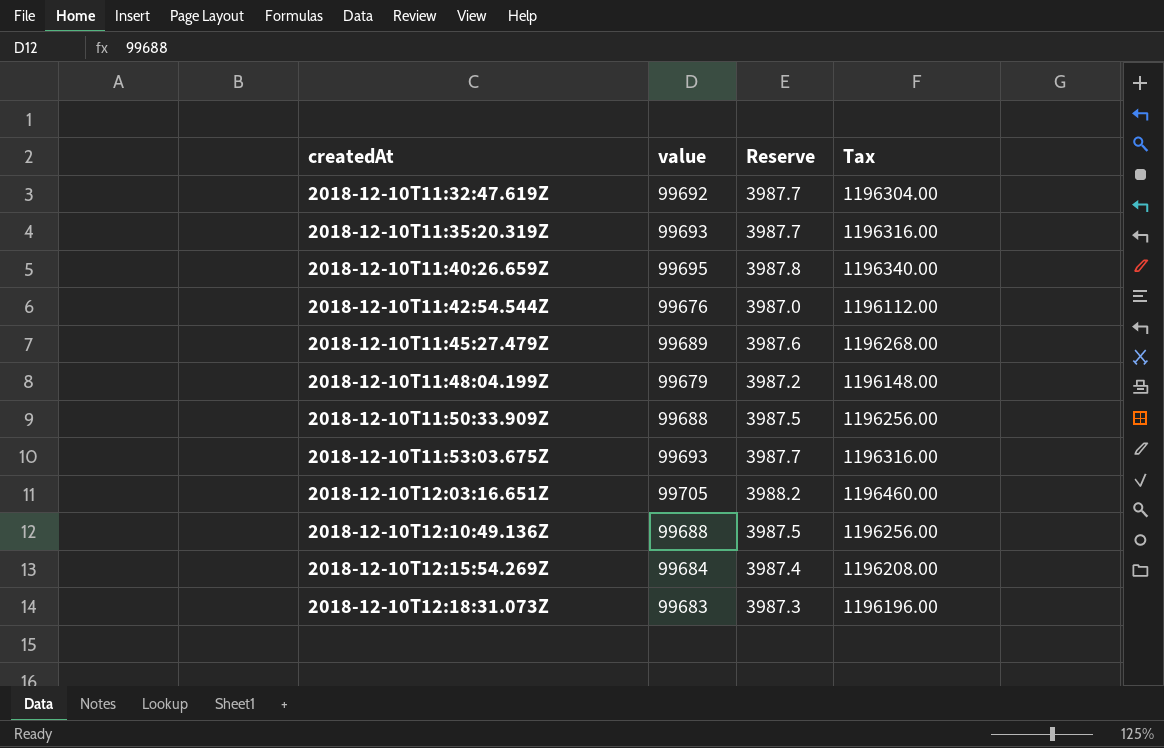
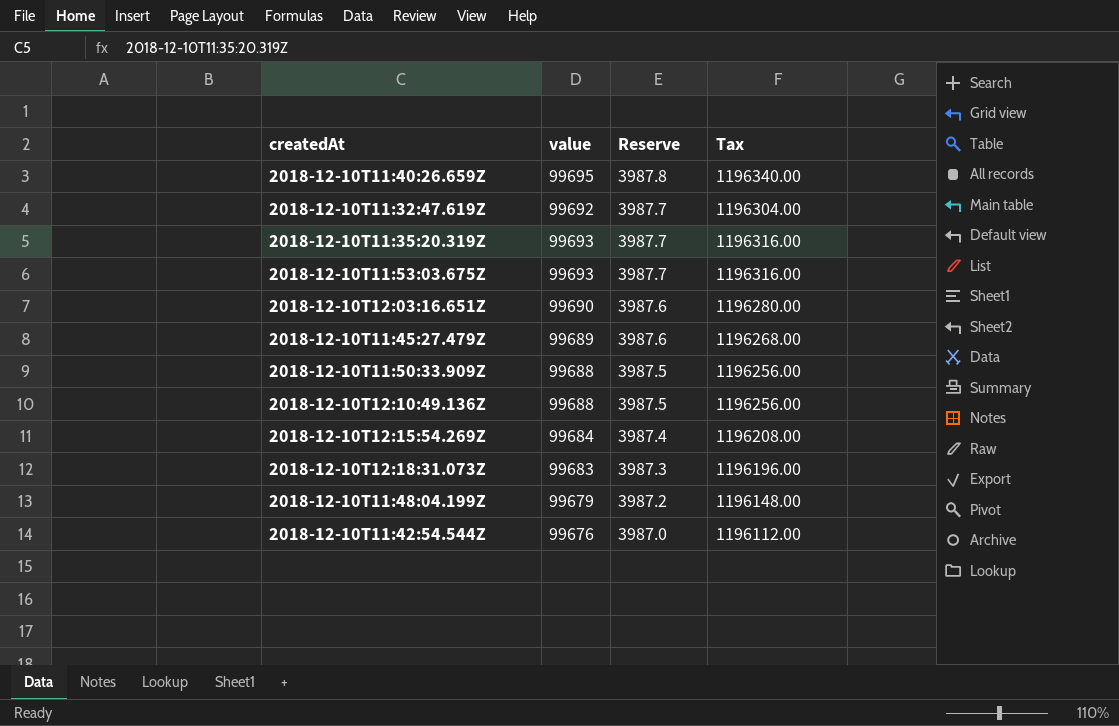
row order: createdAt ascending -> Reserve descending
2018-12-10T12:03:16.651Z | value: 99705 -> 99690
2018-12-10T12:03:16.651Z | Reserve: 3988.2 -> 3987.6
2018-12-10T12:03:16.651Z | Tax: 1196460.00 -> 1196280.00

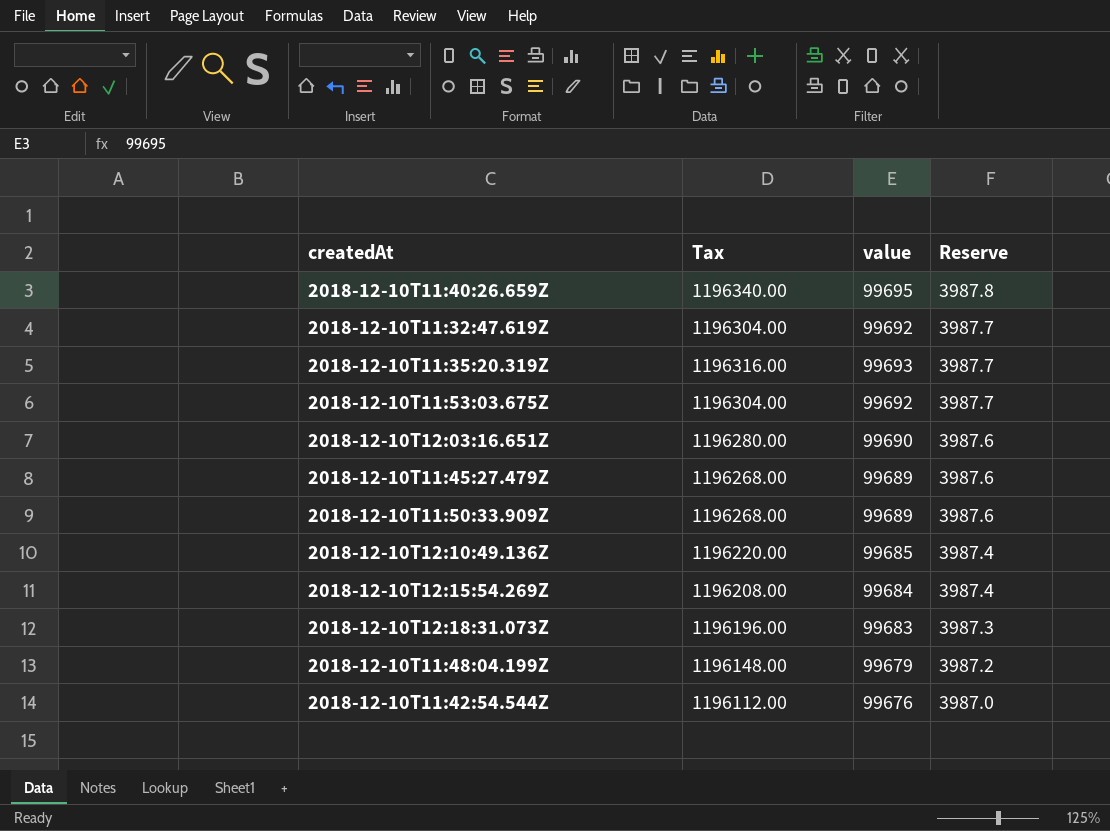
column Tax | position: 4 -> 2
2018-12-10T11:53:03.675Z | Tax: 1196316.00 -> 1196304.00
2018-12-10T11:53:03.675Z | value: 99693 -> 99692
2018-12-10T11:50:33.909Z | Tax: 1196256.00 -> 1196268.00
2018-12-10T11:50:33.909Z | value: 99688 -> 99689
2018-12-10T11:50:33.909Z | Reserve: 3987.5 -> 3987.6
2018-12-10T12:10:49.136Z | Tax: 1196256.00 -> 1196220.00
2018-12-10T12:10:49.136Z | value: 99688 -> 99685
2018-12-10T12:10:49.136Z | Reserve: 3987.5 -> 3987.4

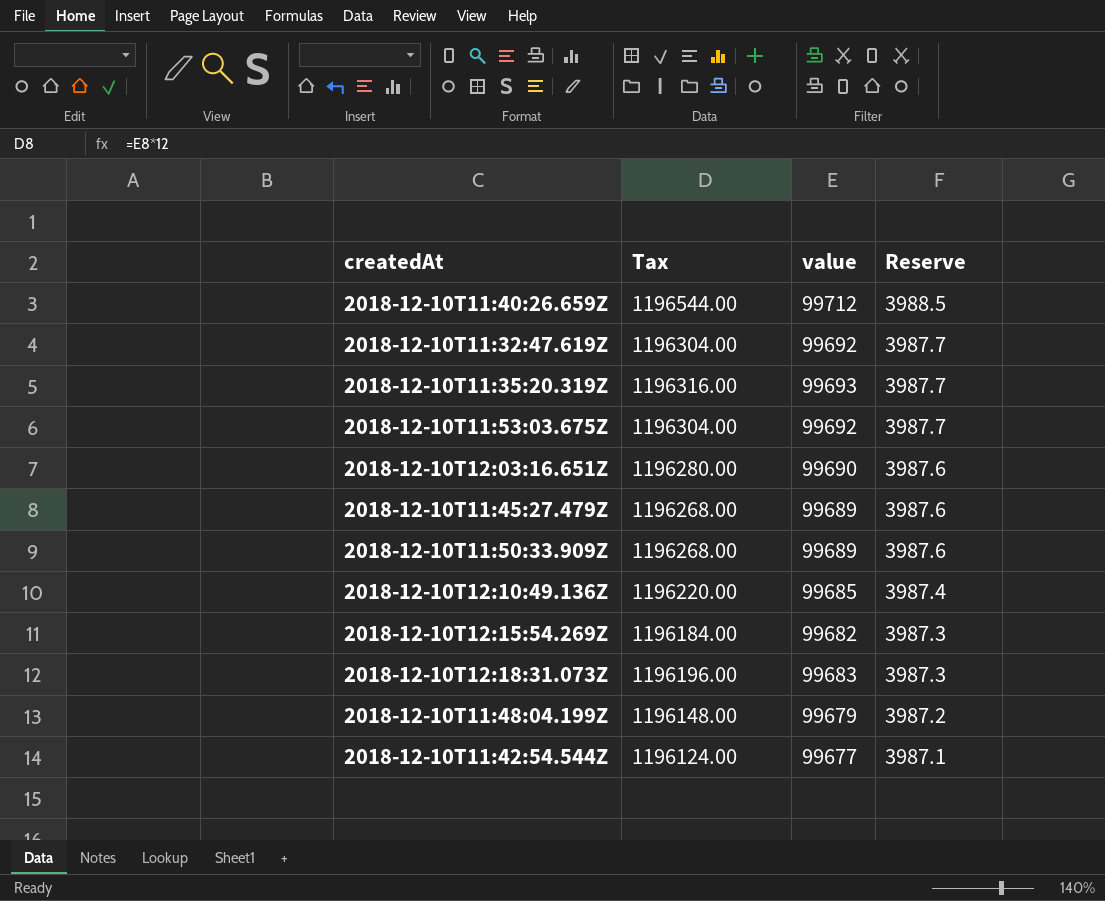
2018-12-10T11:40:26.659Z | Tax: 1196340.00 -> 1196544.00
2018-12-10T11:40:26.659Z | value: 99695 -> 99712
2018-12-10T11:40:26.659Z | Reserve: 3987.8 -> 3988.5
2018-12-10T12:15:54.269Z | Tax: 1196208.00 -> 1196184.00
2018-12-10T12:15:54.269Z | value: 99684 -> 99682
2018-12-10T12:15:54.269Z | Reserve: 3987.4 -> 3987.3
2018-12-10T11:42:54.544Z | Tax: 1196112.00 -> 1196124.00
2018-12-10T11:42:54.544Z | value: 99676 -> 99677
2018-12-10T11:42:54.544Z | Reserve: 3987.0 -> 3987.1

